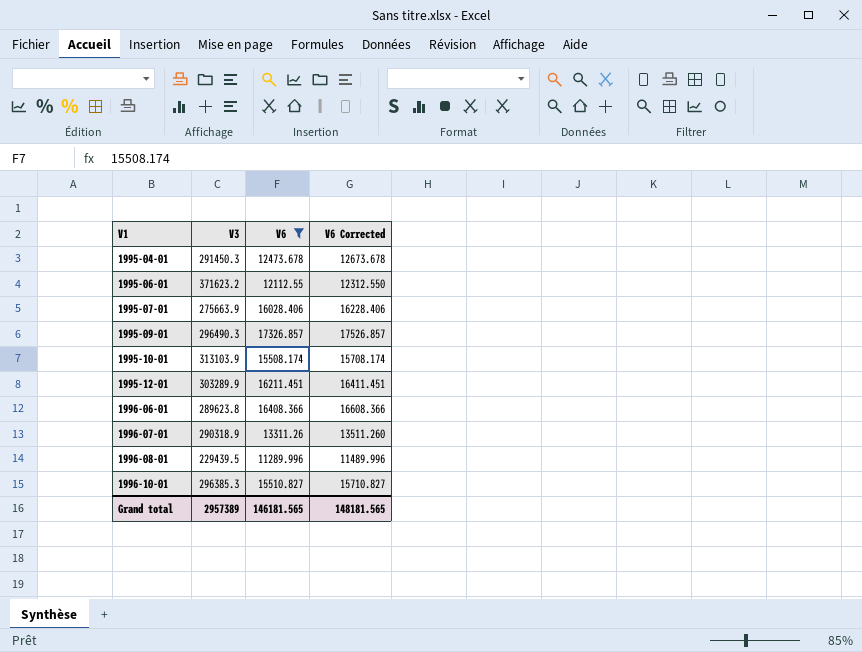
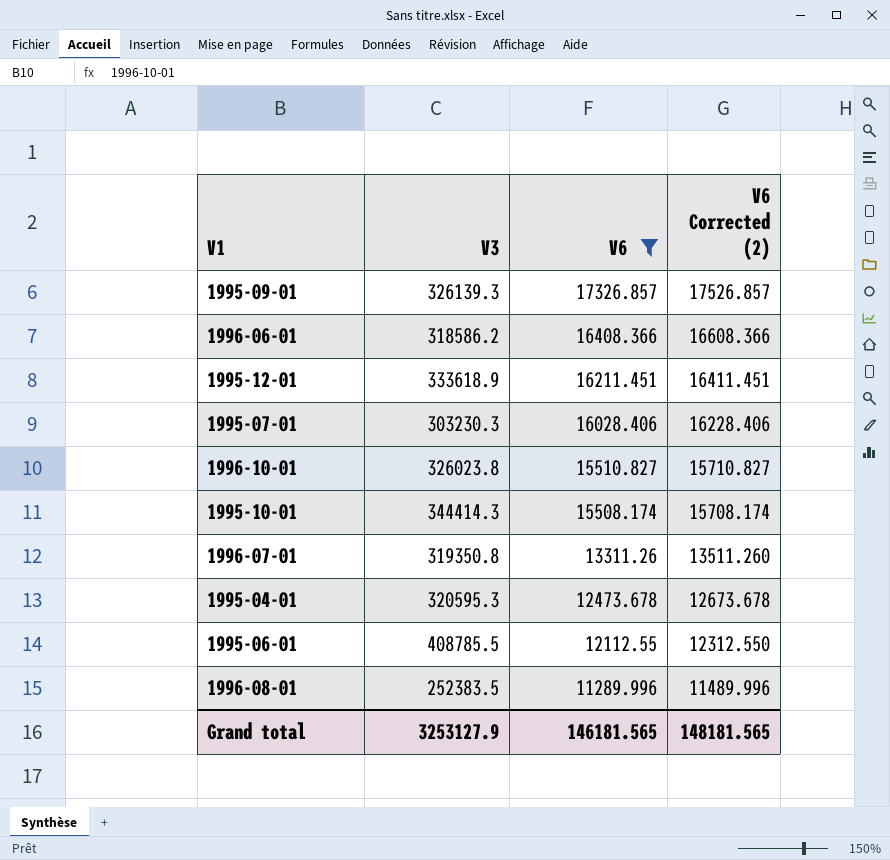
row order: V1 ascending -> V6 descending
column name: V6 Corrected -> V6 Corrected (2)
1995-09-01 | V3: 296490.3 -> 326139.3
1996-06-01 | V3: 289623.8 -> 318586.2
1995-12-01 | V3: 303289.9 -> 333618.9
1995-07-01 | V3: 275663.9 -> 303230.3
1996-10-01 | V3: 296385.3 -> 326023.8
1995-10-01 | V3: 313103.9 -> 344414.3
1996-07-01 | V3: 290318.9 -> 319350.8
1995-04-01 | V3: 291450.3 -> 320595.3
1995-06-01 | V3: 371623.2 -> 408785.5
1996-08-01 | V3: 229439.5 -> 252383.5
Grand total | V3: 2957389 -> 3253127.9

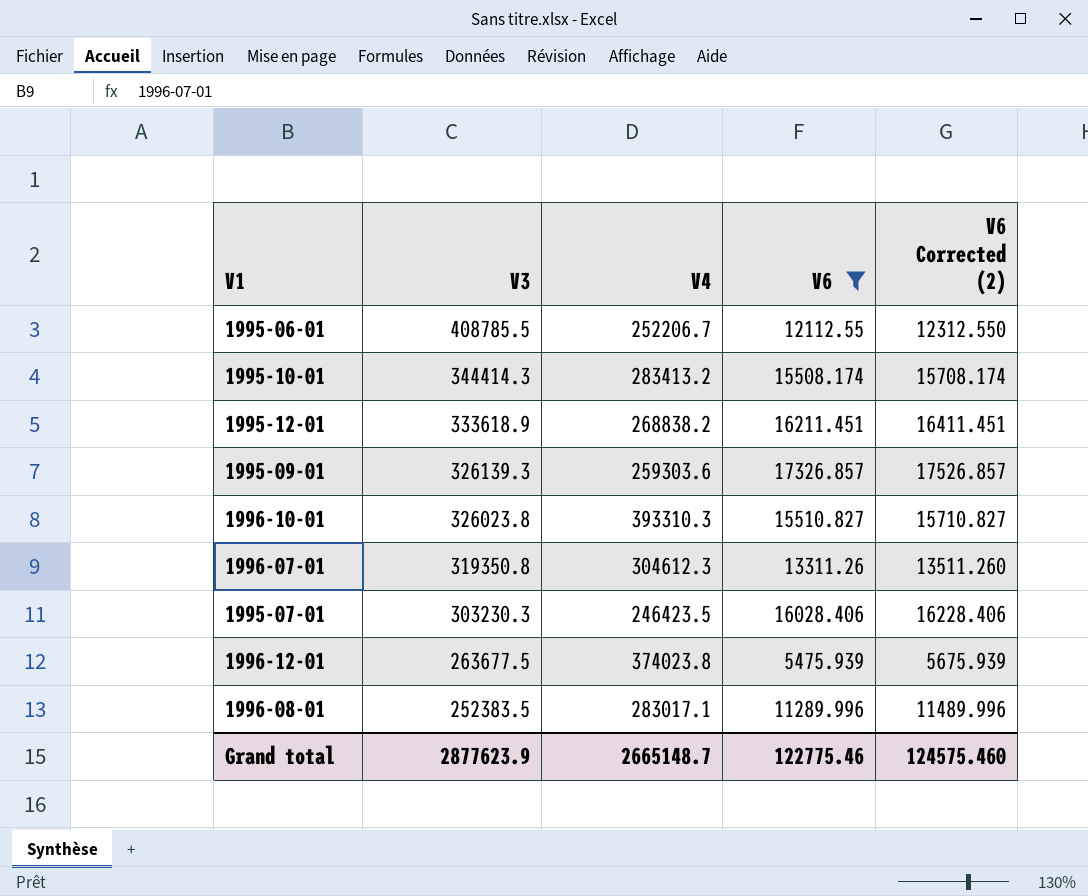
row order: V6 descending -> V3 descending
column V4 | position: none -> 3
row 1996-06-01: 318586.2 | 16408.366 | 16608.366 -> none
row 1995-04-01: 320595.3 | 12473.678 | 12673.678 -> none
row 1996-12-01: none -> 263677.5 | 374023.8 | 5475.939 | 5675.939
Grand total | V3: 3253127.9 -> 2877623.9
Grand total | V6: 146181.565 -> 122775.46
Grand total | V6 Corrected (2): 148181.565 -> 124575.460

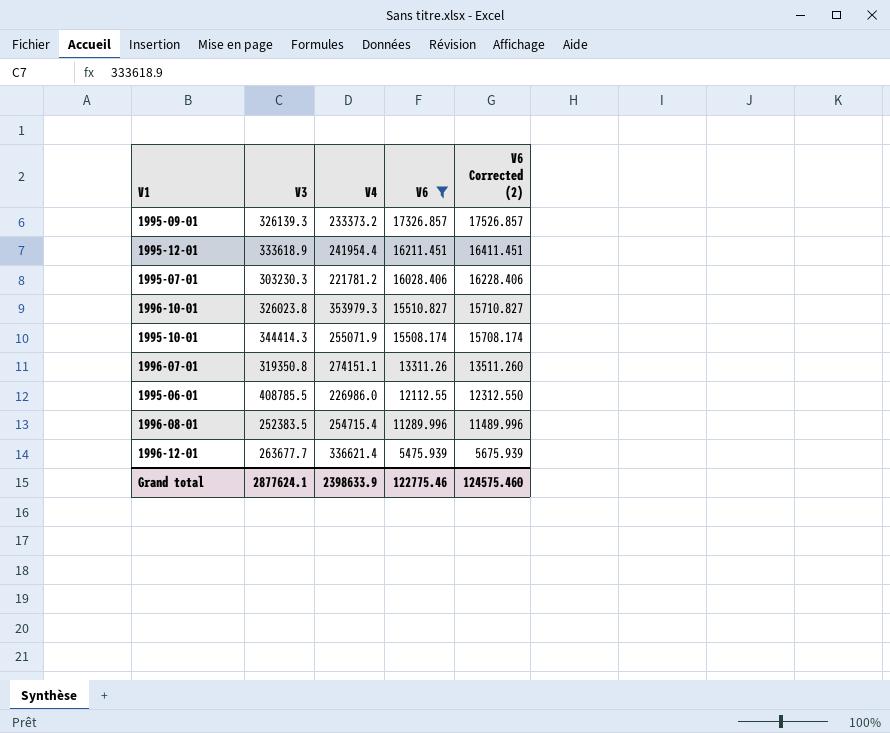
row order: V3 descending -> V6 descending
1995-09-01 | V4: 259303.6 -> 233373.2
1995-12-01 | V4: 268838.2 -> 241954.4
1995-07-01 | V4: 246423.5 -> 221781.2
1996-10-01 | V4: 393310.3 -> 353979.3
1995-10-01 | V4: 283413.2 -> 255071.9
1996-07-01 | V4: 304612.3 -> 274151.1
1995-06-01 | V4: 252206.7 -> 226986.0
1996-08-01 | V4: 283017.1 -> 254715.4
1996-12-01 | V3: 263677.5 -> 263677.7
1996-12-01 | V4: 374023.8 -> 336621.4
Grand total | V3: 2877623.9 -> 2877624.1
Grand total | V4: 2665148.7 -> 2398633.9

